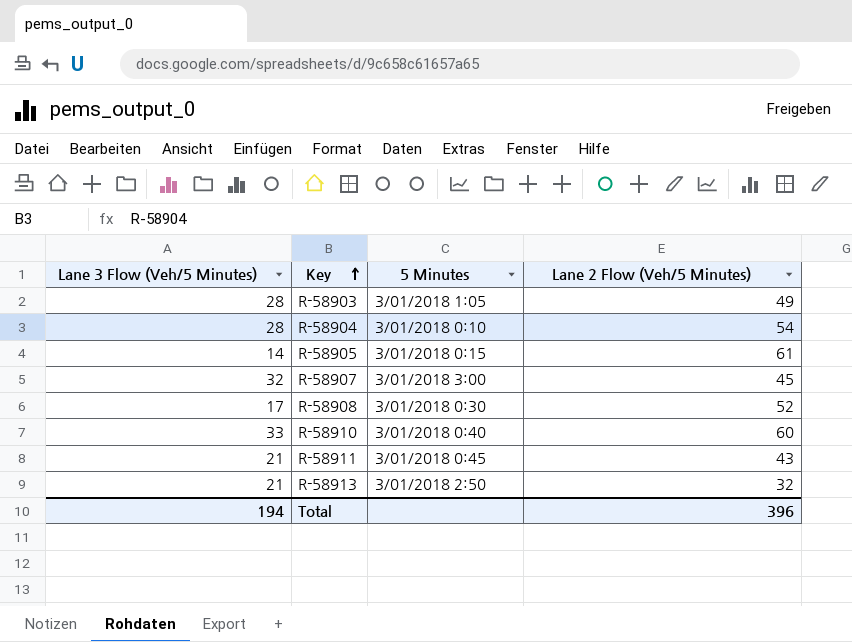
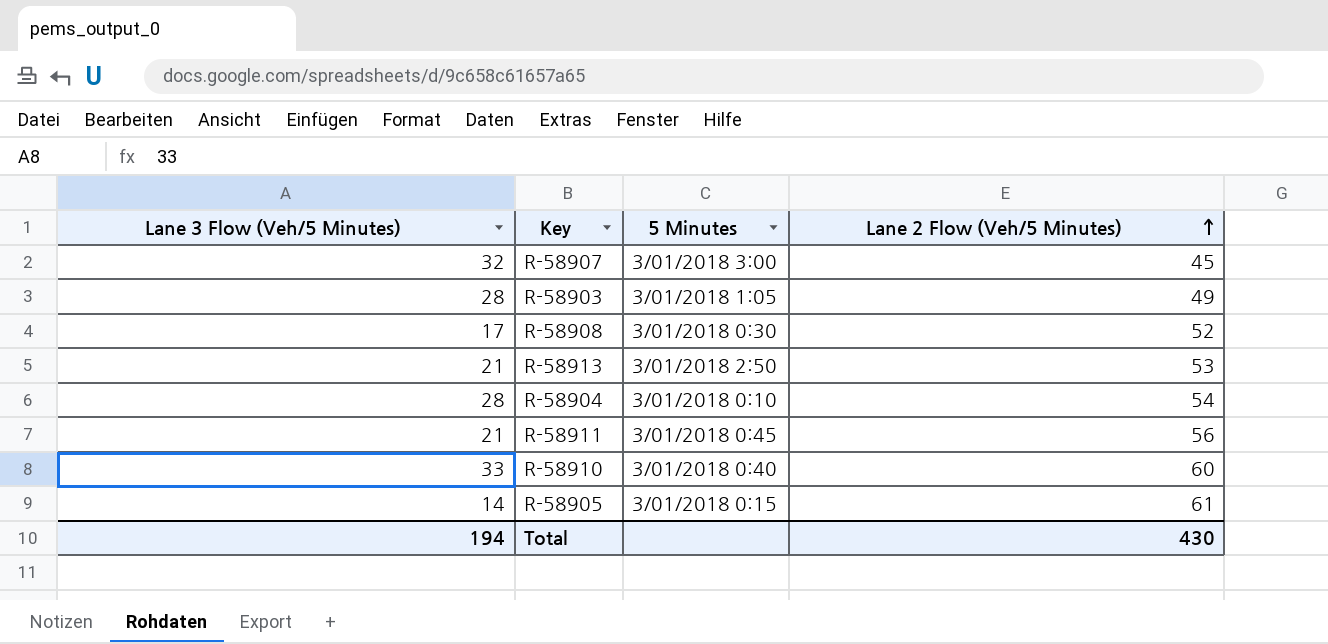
row order: Key ascending -> Lane 2 Flow (Veh/5 Minutes) ascending
R-58913 | Lane 2 Flow (Veh/5 Minutes): 32 -> 53
R-58911 | Lane 2 Flow (Veh/5 Minutes): 43 -> 56
Total | Lane 2 Flow (Veh/5 Minutes): 396 -> 430

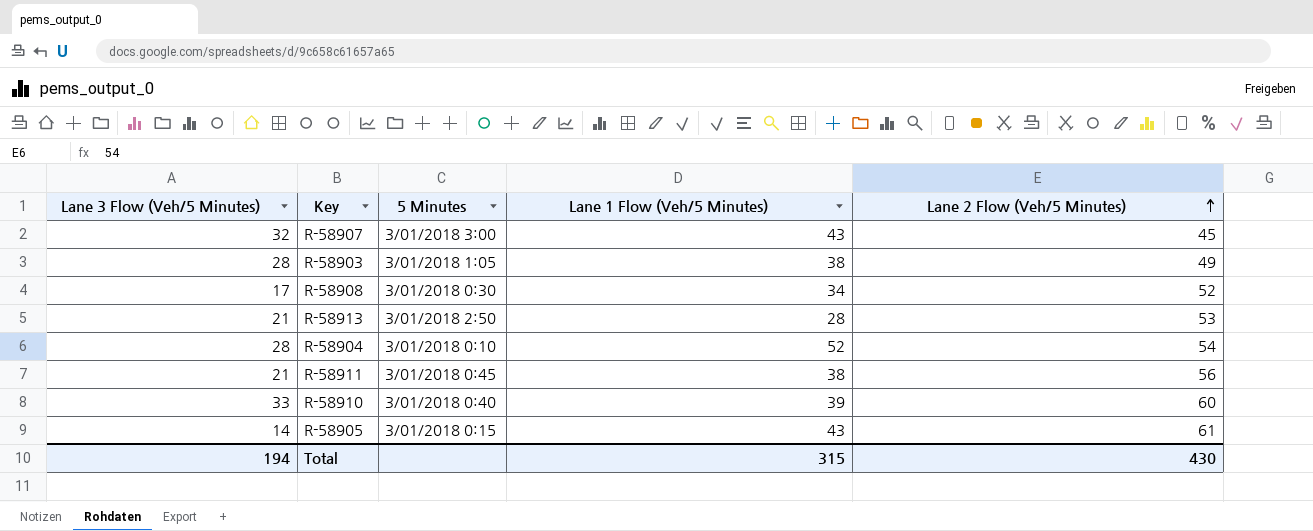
column Lane 1 Flow (Veh/5 Minutes) | position: none -> 4

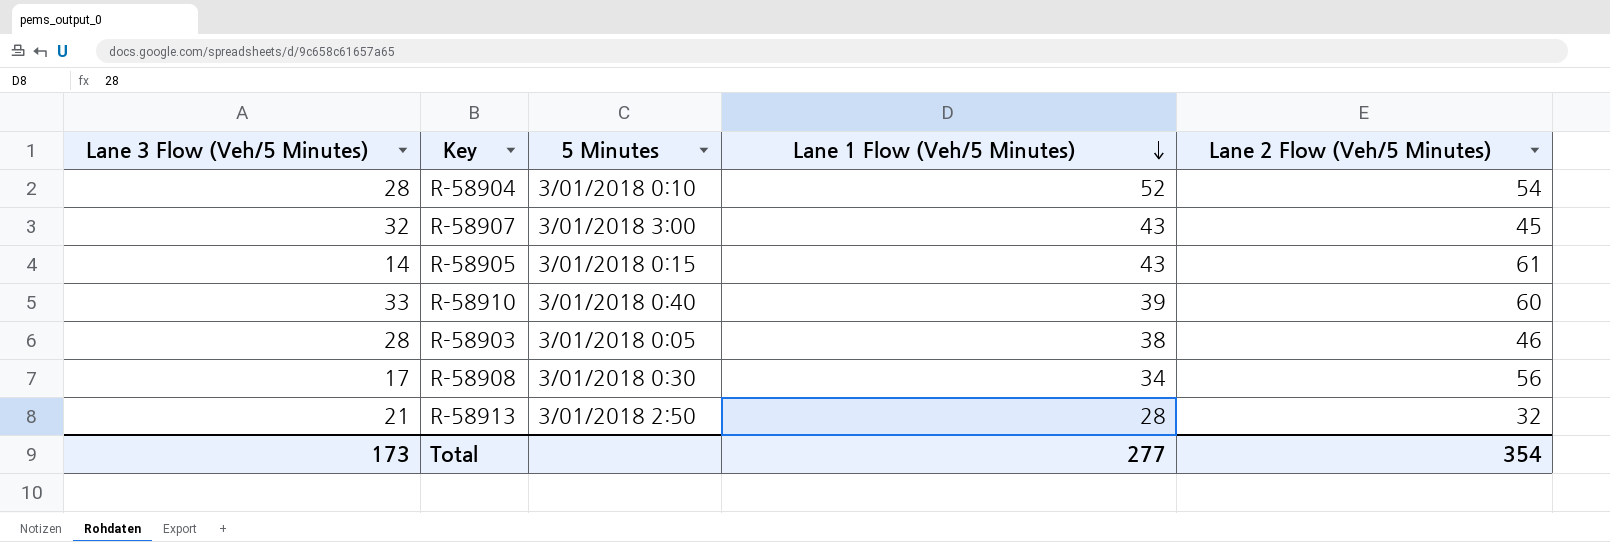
row order: Lane 2 Flow (Veh/5 Minutes) ascending -> Lane 1 Flow (Veh/5 Minutes) descending
row R-58911: 21 | 3/01/2018 0:45 | 38 | 56 -> none
R-58903 | 5 Minutes: 3/01/2018 1:05 -> 3/01/2018 0:05
R-58903 | Lane 2 Flow (Veh/5 Minutes): 49 -> 46
R-58908 | Lane 2 Flow (Veh/5 Minutes): 52 -> 56
R-58913 | Lane 2 Flow (Veh/5 Minutes): 53 -> 32
Total | Lane 3 Flow (Veh/5 Minutes): 194 -> 173
Total | Lane 1 Flow (Veh/5 Minutes): 315 -> 277
Total | Lane 2 Flow (Veh/5 Minutes): 430 -> 354

